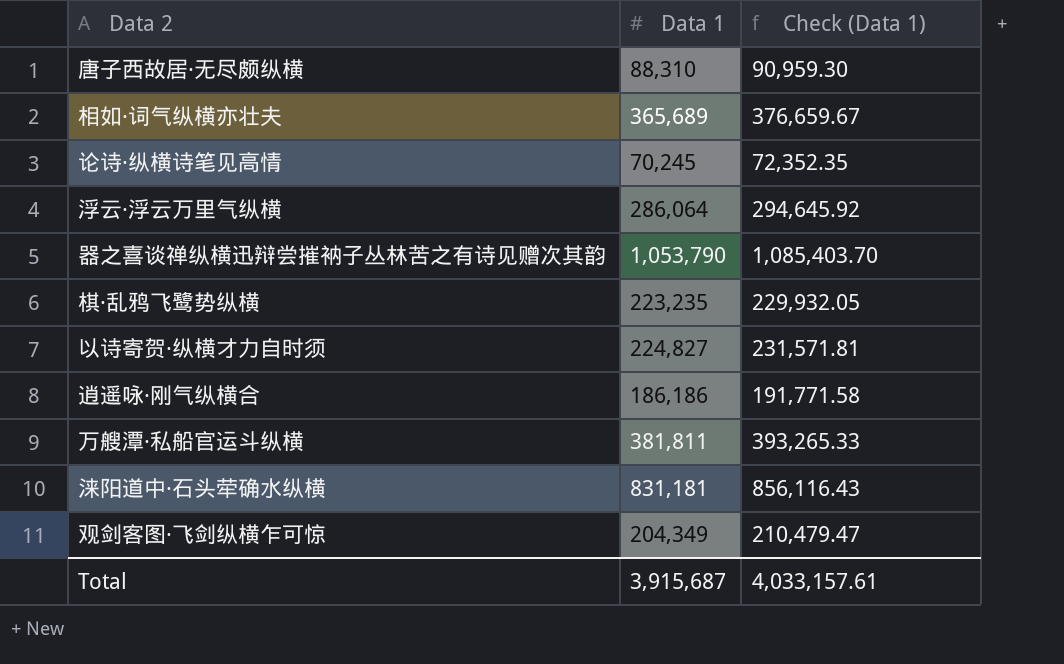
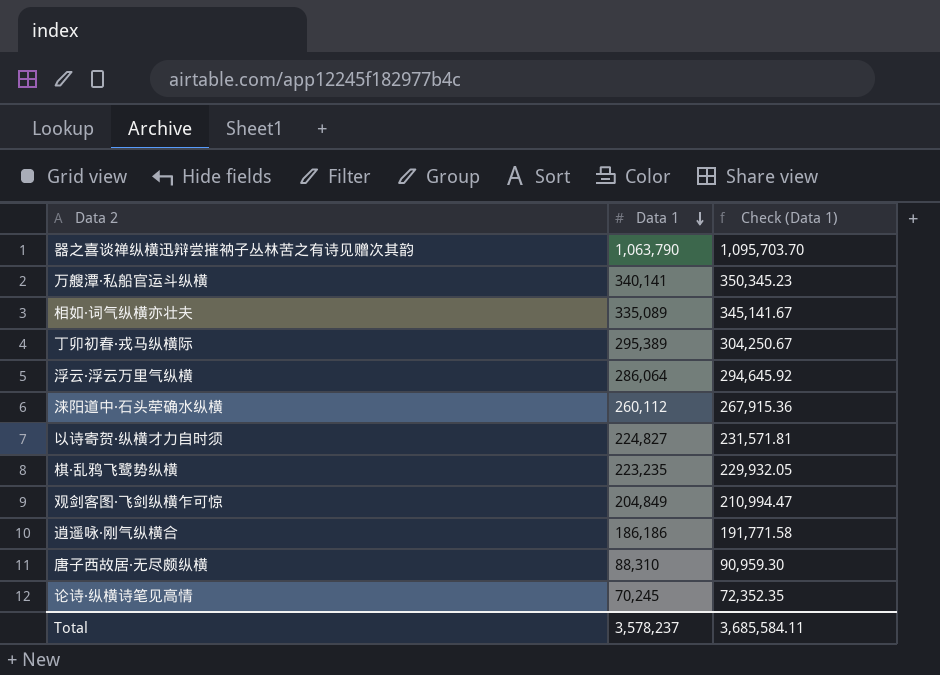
row order: none -> Data 1 descending
器之喜谈禅纵横迅辩尝摧衲子丛林苦之有诗见赠次其韵 | Data 1: 1,053,790 -> 1,063,790
器之喜谈禅纵横迅辩尝摧衲子丛林苦之有诗见赠次其韵 | Check (Data 1): 1,085,403.70 -> 1,095,703.70
万艘潭·私船官运斗纵横 | Data 1: 381,811 -> 340,141
万艘潭·私船官运斗纵横 | Check (Data 1): 393,265.33 -> 350,345.23
相如·词气纵横亦壮夫 | Data 1: 365,689 -> 335,089
相如·词气纵横亦壮夫 | Check (Data 1): 376,659.67 -> 345,141.67
row 丁卯初春·戎马纵横际: none -> 295,389 | 304,250.67
涞阳道中·石头荦确水纵横 | Data 1: 831,181 -> 260,112
涞阳道中·石头荦确水纵横 | Check (Data 1): 856,116.43 -> 267,915.36
观剑客图·飞剑纵横乍可惊 | Data 1: 204,349 -> 204,849
观剑客图·飞剑纵横乍可惊 | Check (Data 1): 210,479.47 -> 210,994.47
Total | Data 1: 3,915,687 -> 3,578,237
Total | Check (Data 1): 4,033,157.61 -> 3,685,584.11

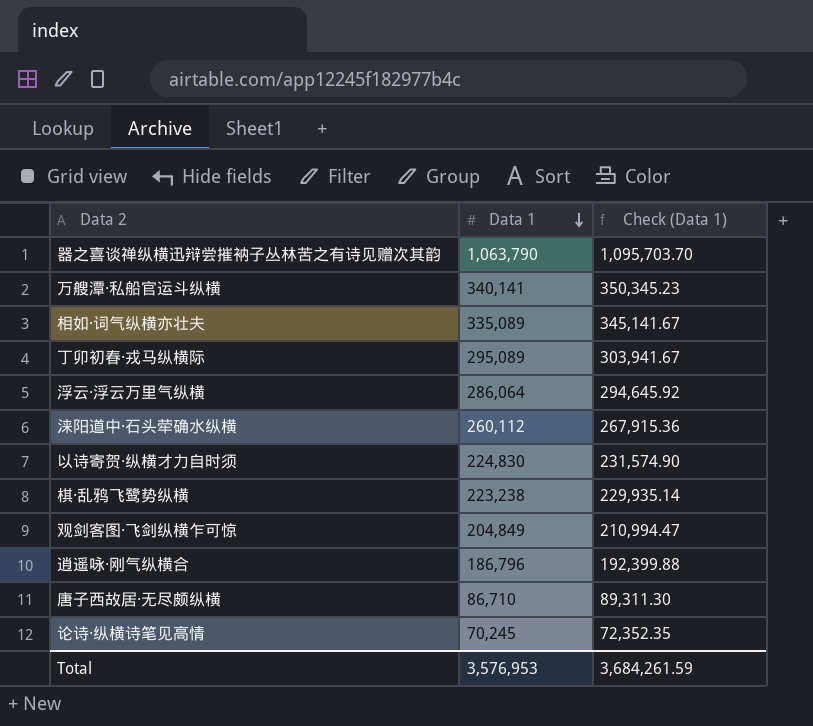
丁卯初春·戎马纵横际 | Data 1: 295,389 -> 295,089
丁卯初春·戎马纵横际 | Check (Data 1): 304,250.67 -> 303,941.67
以诗寄贺·纵横才力自时须 | Data 1: 224,827 -> 224,830
以诗寄贺·纵横才力自时须 | Check (Data 1): 231,571.81 -> 231,574.90
棋·乱鸦飞鹭势纵横 | Data 1: 223,235 -> 223,238
棋·乱鸦飞鹭势纵横 | Check (Data 1): 229,932.05 -> 229,935.14
逍遥咏·刚气纵横合 | Data 1: 186,186 -> 186,796
逍遥咏·刚气纵横合 | Check (Data 1): 191,771.58 -> 192,399.88
唐子西故居·无尽颇纵横 | Data 1: 88,310 -> 86,710
唐子西故居·无尽颇纵横 | Check (Data 1): 90,959.30 -> 89,311.30
Total | Data 1: 3,578,237 -> 3,576,953
Total | Check (Data 1): 3,685,584.11 -> 3,684,261.59

